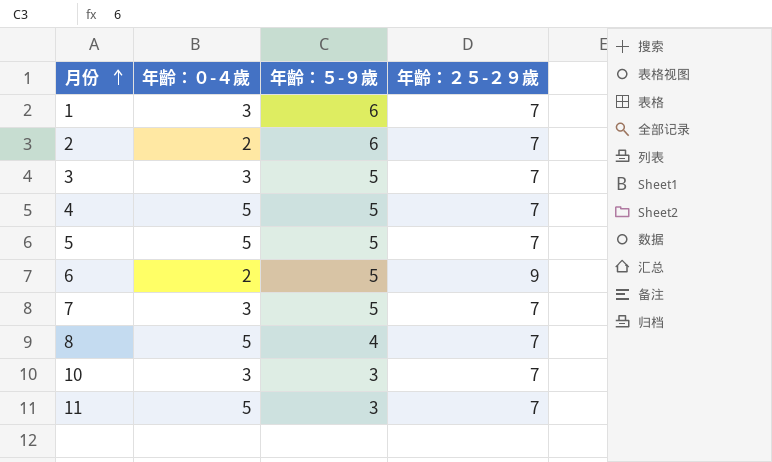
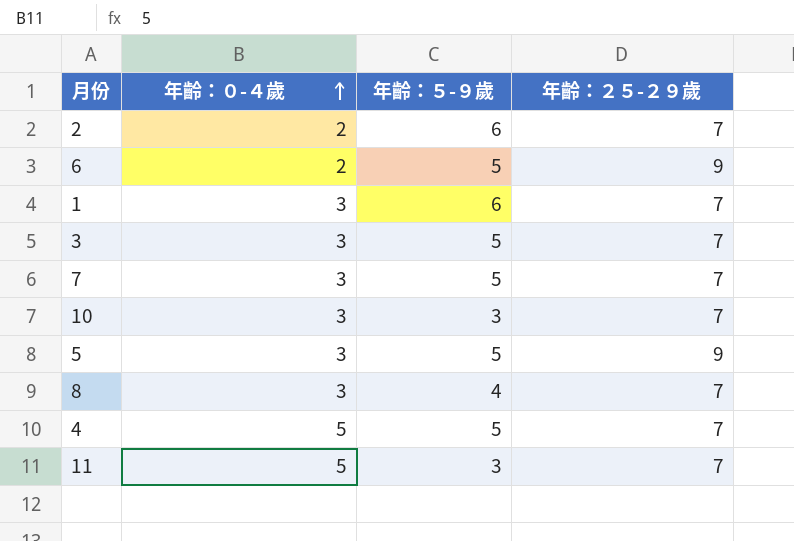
row order: 月份 ascending -> 年齡：０-４歲 ascending
5 | 年齡：０-４歲: 5 -> 3
5 | 年齡：２５-２９歲: 7 -> 9
8 | 年齡：０-４歲: 5 -> 3

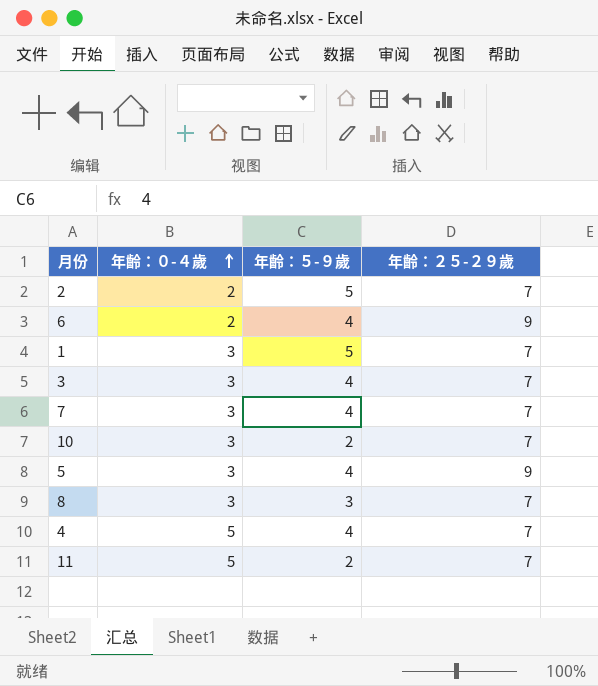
2 | 年齡：５-９歲: 6 -> 5
6 | 年齡：５-９歲: 5 -> 4
1 | 年齡：５-９歲: 6 -> 5
3 | 年齡：５-９歲: 5 -> 4
7 | 年齡：５-９歲: 5 -> 4
10 | 年齡：５-９歲: 3 -> 2
5 | 年齡：５-９歲: 5 -> 4
8 | 年齡：５-９歲: 4 -> 3
4 | 年齡：５-９歲: 5 -> 4
11 | 年齡：５-９歲: 3 -> 2

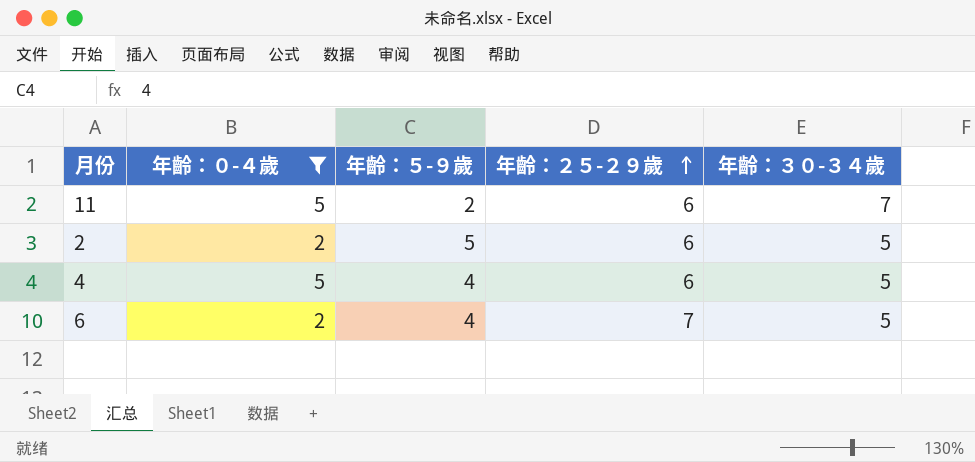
filter: none -> 年齡：０-４歲 != 3
row order: 年齡：０-４歲 ascending -> 年齡：２５-２９歲 ascending
column 年齡：３０-３４歲 | position: none -> 5
11 | 年齡：２５-２９歲: 7 -> 6
2 | 年齡：２５-２９歲: 7 -> 6
4 | 年齡：２５-２９歲: 7 -> 6
6 | 年齡：２５-２９歲: 9 -> 7

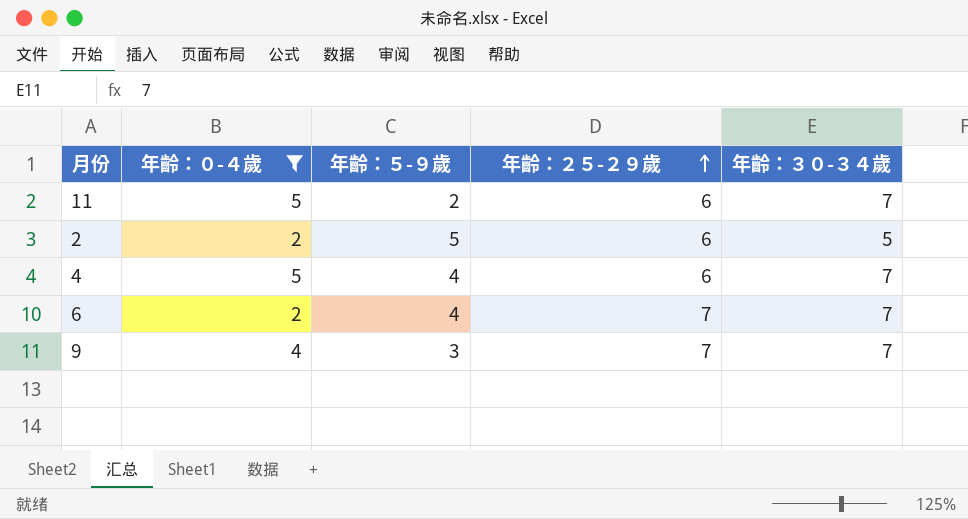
4 | 年齡：３０-３４歲: 5 -> 7
6 | 年齡：３０-３４歲: 5 -> 7
row 9: none -> 4 | 3 | 7 | 7

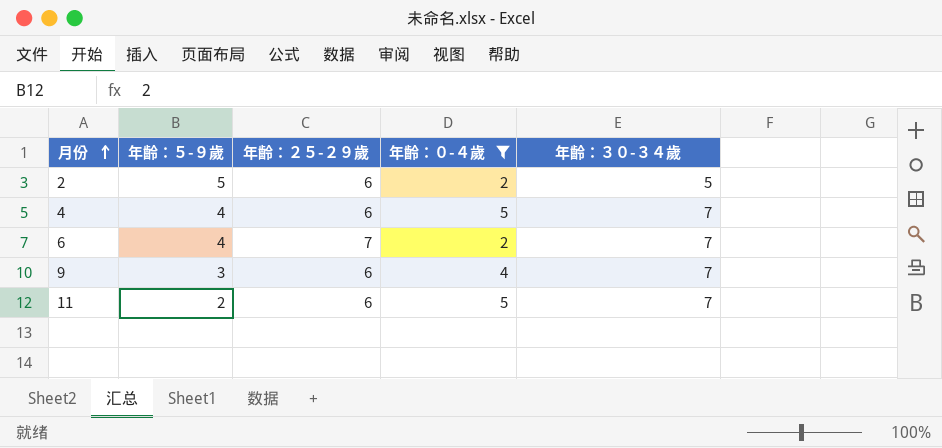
row order: 年齡：２５-２９歲 ascending -> 月份 ascending
column 年齡：０-４歲 | position: 2 -> 4
9 | 年齡：２５-２９歲: 7 -> 6

